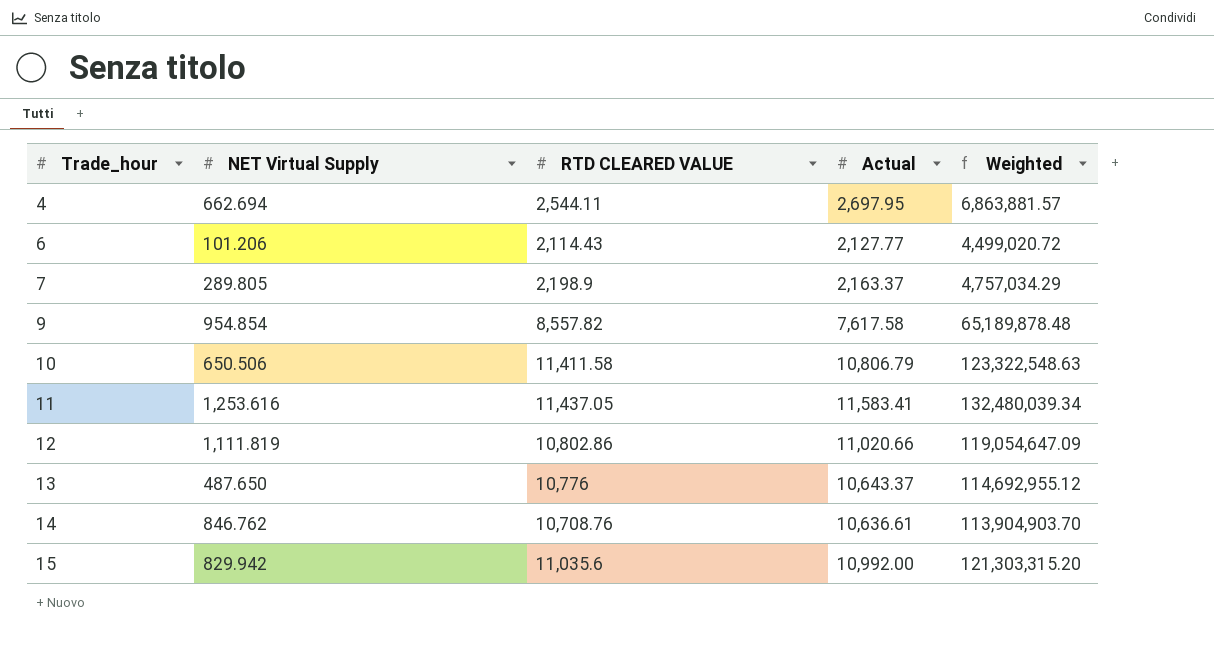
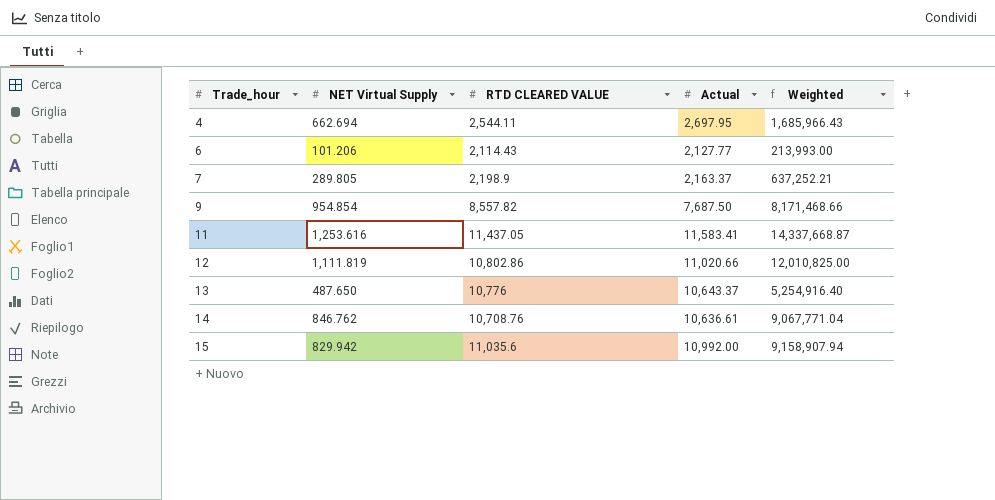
column Weighted | formula: [RTD CLEARED VALUE] * [Actual] -> [NET Virtual Supply] * [RTD CLEARED VALUE]
row 10: 650.506 | 11,411.58 | 10,806.79 | 123,322,548.63 -> none
9 | Actual: 7,617.58 -> 7,687.50

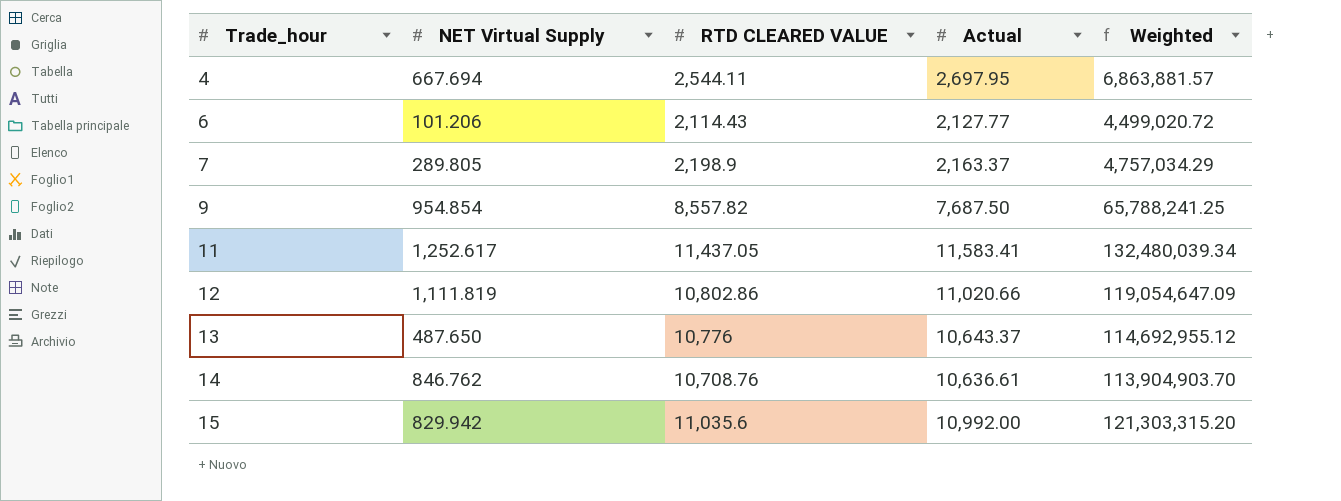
column Weighted | formula: [NET Virtual Supply] * [RTD CLEARED VALUE] -> [RTD CLEARED VALUE] * [Actual]
4 | NET Virtual Supply: 662.694 -> 667.694
11 | NET Virtual Supply: 1,253.616 -> 1,252.617

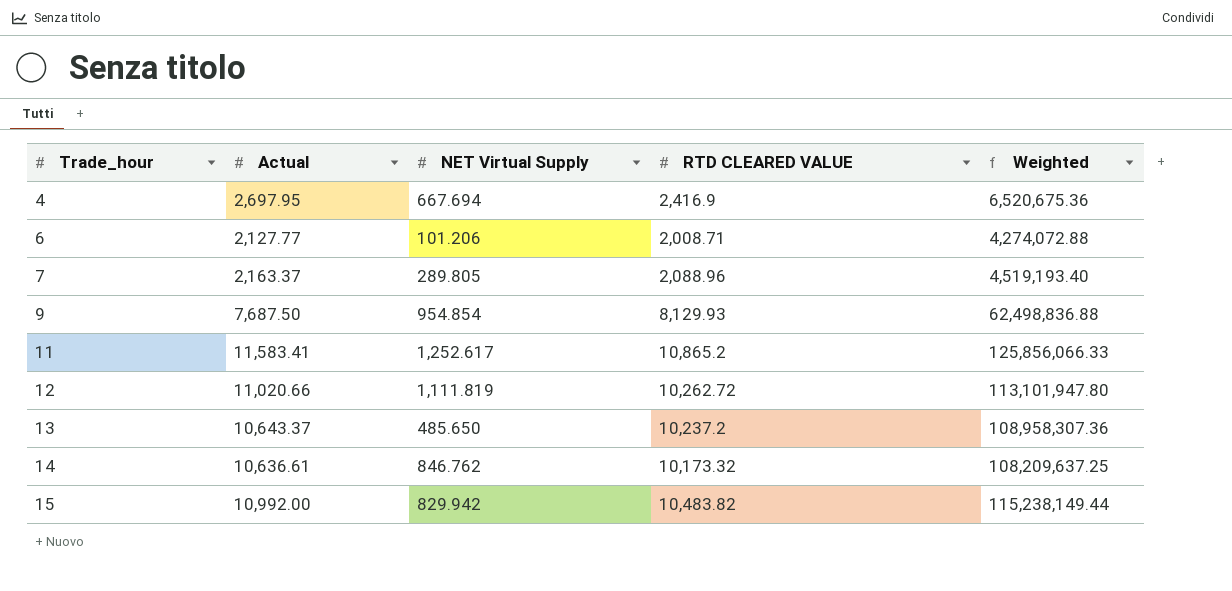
column Actual | position: 4 -> 2
4 | RTD CLEARED VALUE: 2,544.11 -> 2,416.9
4 | Weighted: 6,863,881.57 -> 6,520,675.36
6 | RTD CLEARED VALUE: 2,114.43 -> 2,008.71
6 | Weighted: 4,499,020.72 -> 4,274,072.88
7 | RTD CLEARED VALUE: 2,198.9 -> 2,088.96
7 | Weighted: 4,757,034.29 -> 4,519,193.40
9 | RTD CLEARED VALUE: 8,557.82 -> 8,129.93
9 | Weighted: 65,788,241.25 -> 62,498,836.88
11 | RTD CLEARED VALUE: 11,437.05 -> 10,865.2
11 | Weighted: 132,480,039.34 -> 125,856,066.33
12 | RTD CLEARED VALUE: 10,802.86 -> 10,262.72
12 | Weighted: 119,054,647.09 -> 113,101,947.80
13 | NET Virtual Supply: 487.650 -> 485.650
13 | RTD CLEARED VALUE: 10,776 -> 10,237.2
13 | Weighted: 114,692,955.12 -> 108,958,307.36
14 | RTD CLEARED VALUE: 10,708.76 -> 10,173.32
14 | Weighted: 113,904,903.70 -> 108,209,637.25
15 | RTD CLEARED VALUE: 11,035.6 -> 10,483.82
15 | Weighted: 121,303,315.20 -> 115,238,149.44

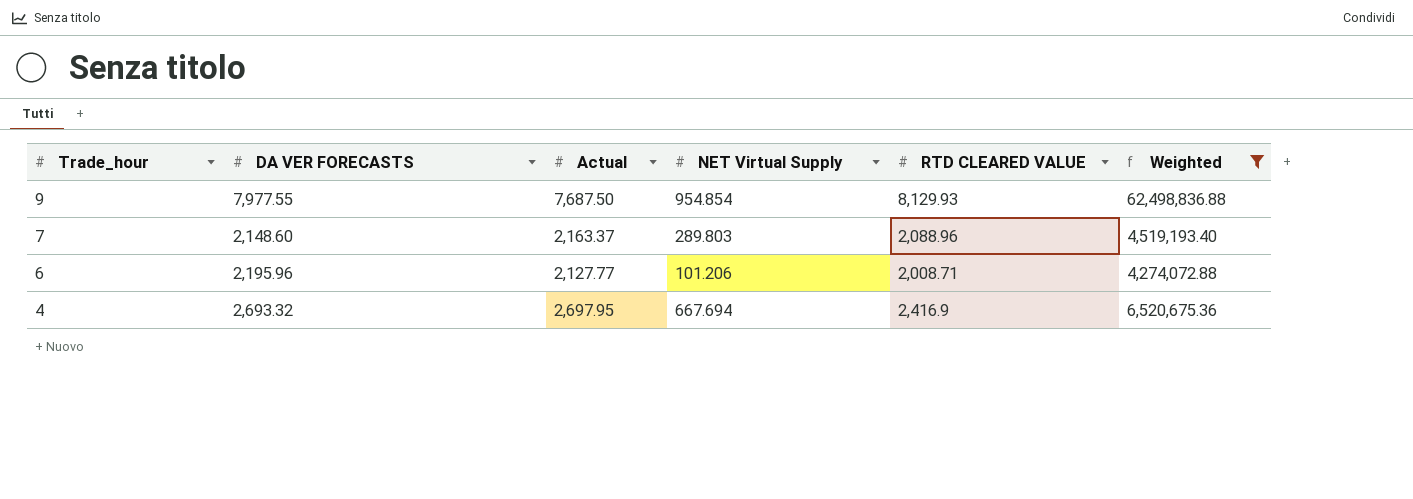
filter: none -> Weighted <= 62,498,836.88
row order: Trade_hour ascending -> Trade_hour descending
column DA VER FORECASTS | position: none -> 2
7 | NET Virtual Supply: 289.805 -> 289.803

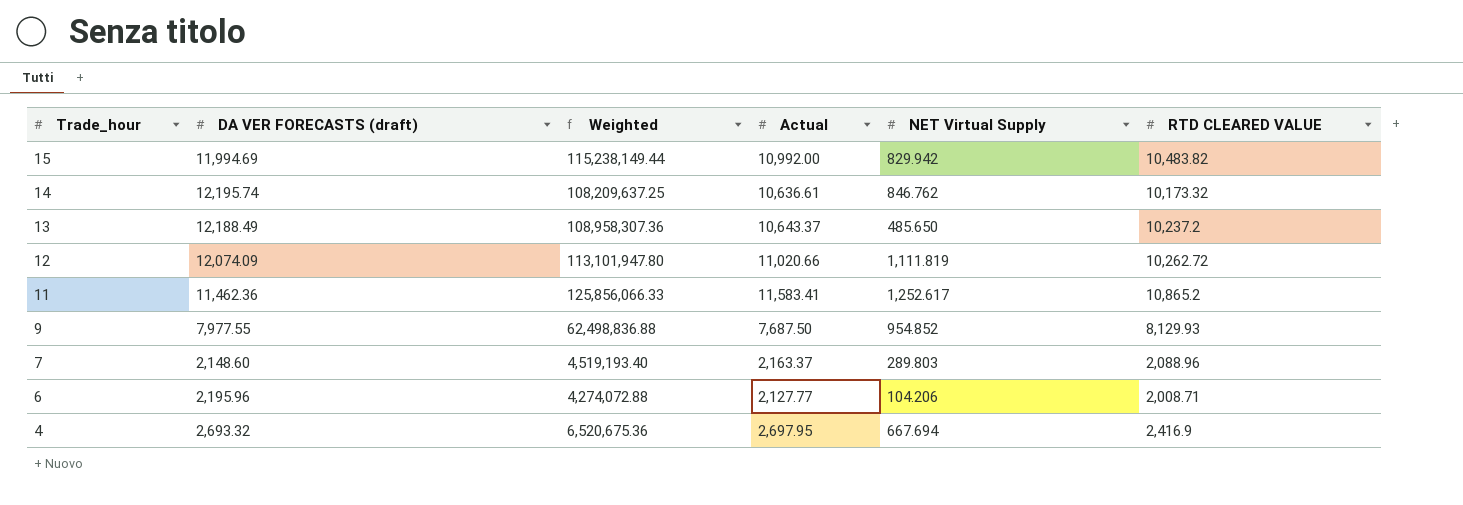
filter: Weighted <= 62,498,836.88 -> none
column name: DA VER FORECASTS -> DA VER FORECASTS (draft)
column Weighted | position: 6 -> 3
9 | NET Virtual Supply: 954.854 -> 954.852
6 | NET Virtual Supply: 101.206 -> 104.206

